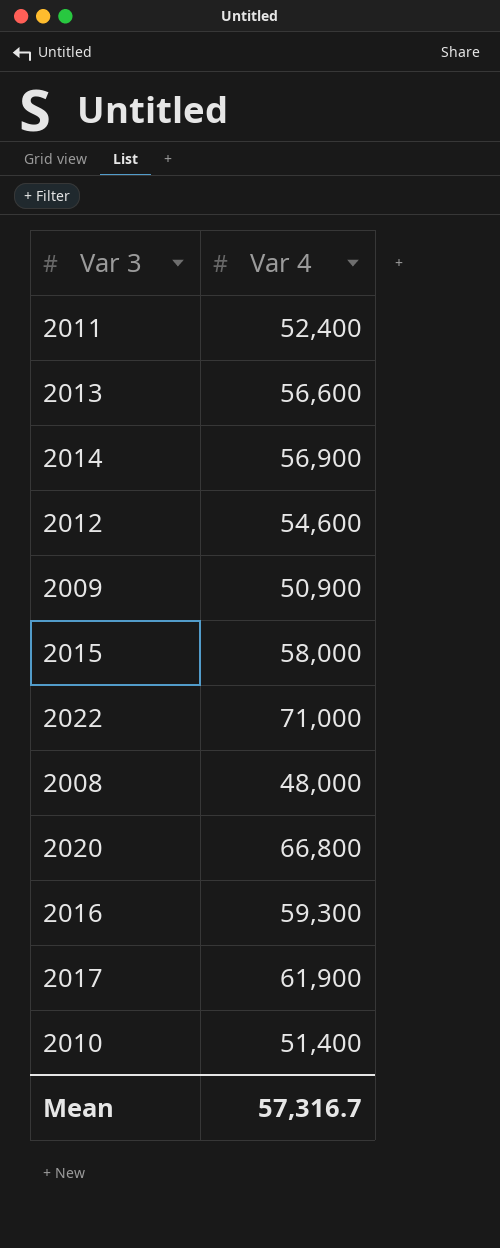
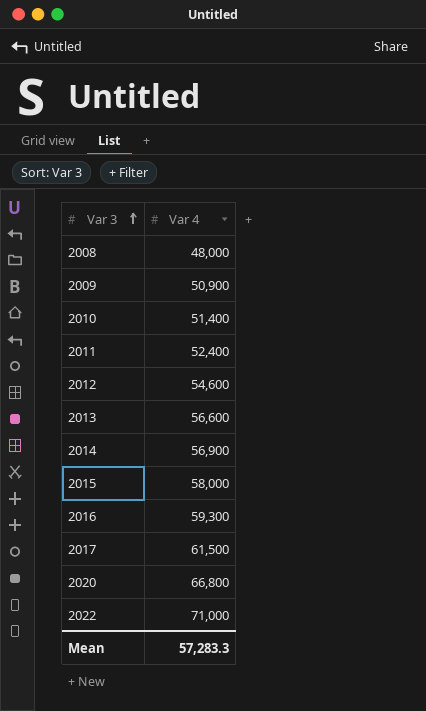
row order: none -> Var 3 ascending
2017 | Var 4: 61,900 -> 61,500
Mean | Var 4: 57,316.7 -> 57,283.3

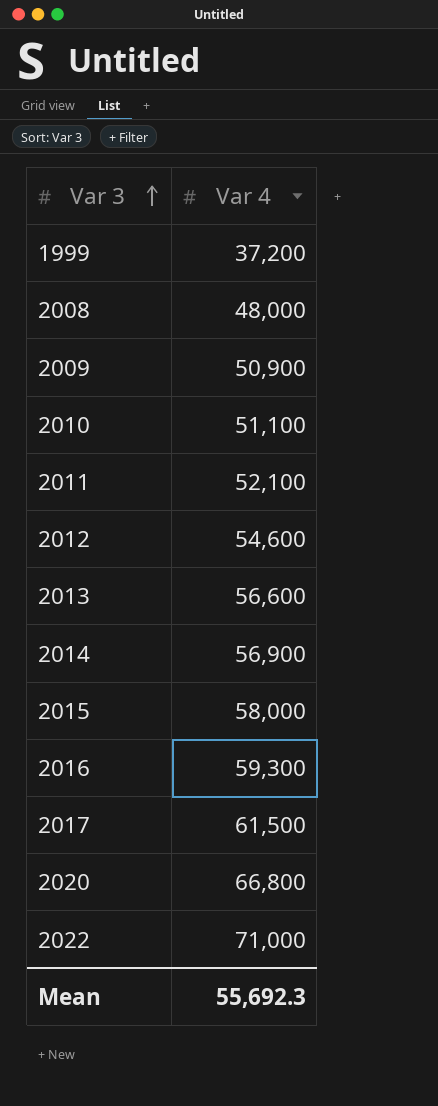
row 1999: none -> 37,200
2010 | Var 4: 51,400 -> 51,100
2011 | Var 4: 52,400 -> 52,100
Mean | Var 4: 57,283.3 -> 55,692.3

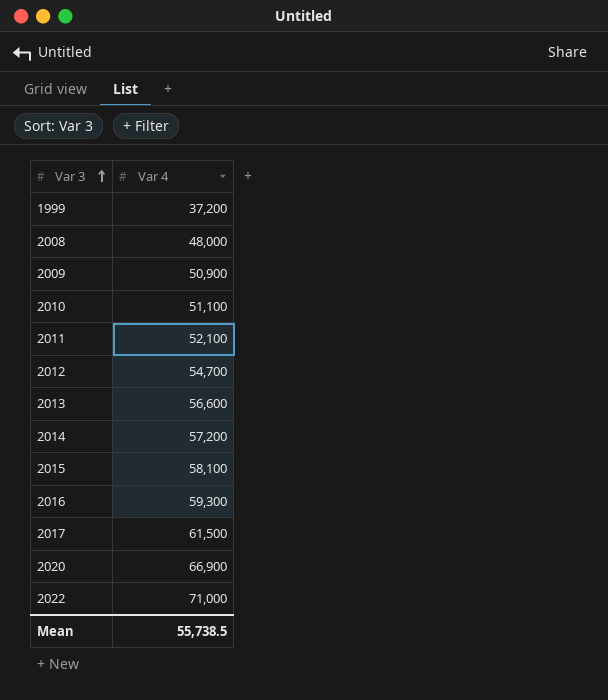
2012 | Var 4: 54,600 -> 54,700
2014 | Var 4: 56,900 -> 57,200
2015 | Var 4: 58,000 -> 58,100
2020 | Var 4: 66,800 -> 66,900
Mean | Var 4: 55,692.3 -> 55,738.5

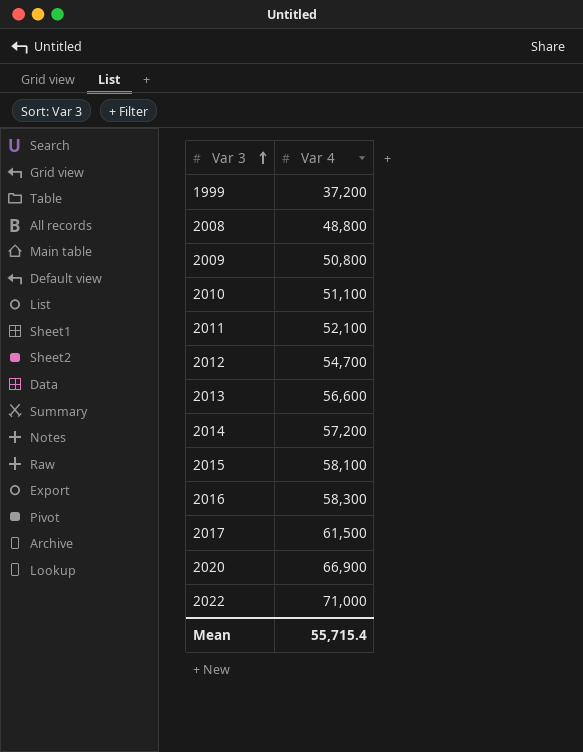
2008 | Var 4: 48,000 -> 48,800
2009 | Var 4: 50,900 -> 50,800
2016 | Var 4: 59,300 -> 58,300
Mean | Var 4: 55,738.5 -> 55,715.4

